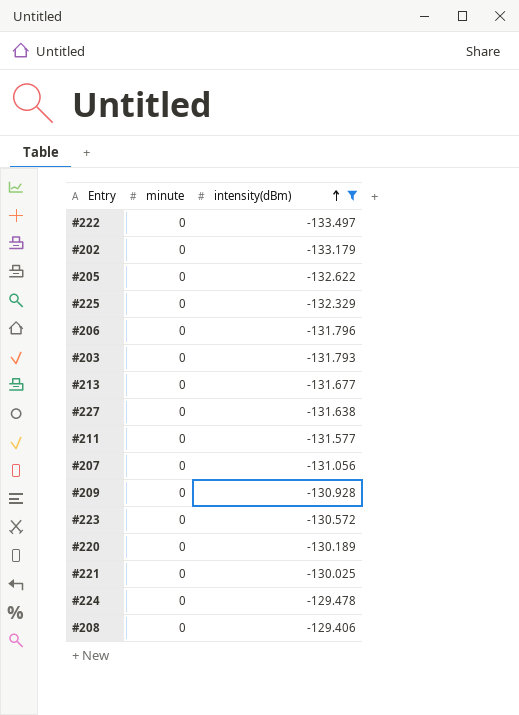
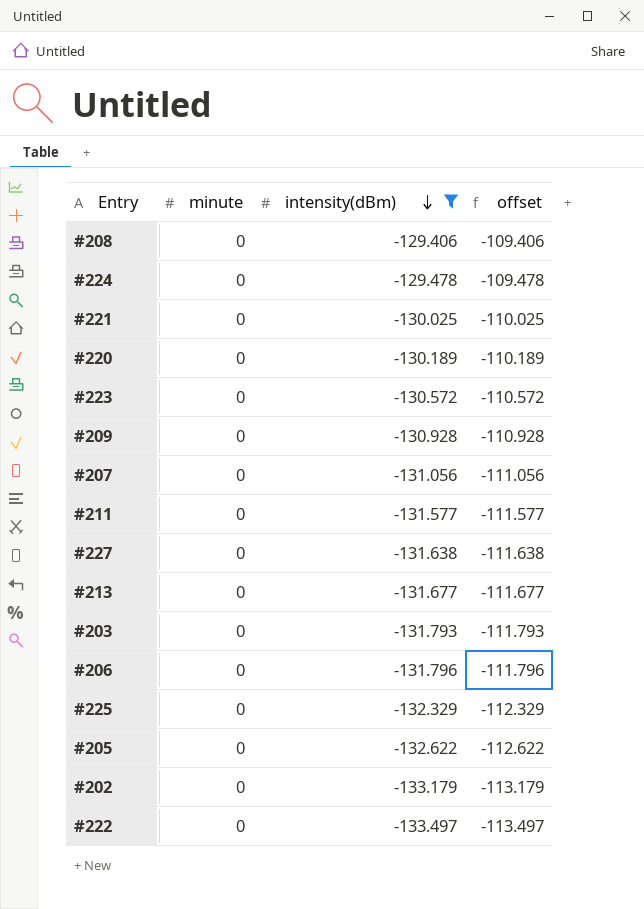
row order: intensity(dBm) ascending -> intensity(dBm) descending
column offset | formula: none -> [intensity(dBm)] + 20

